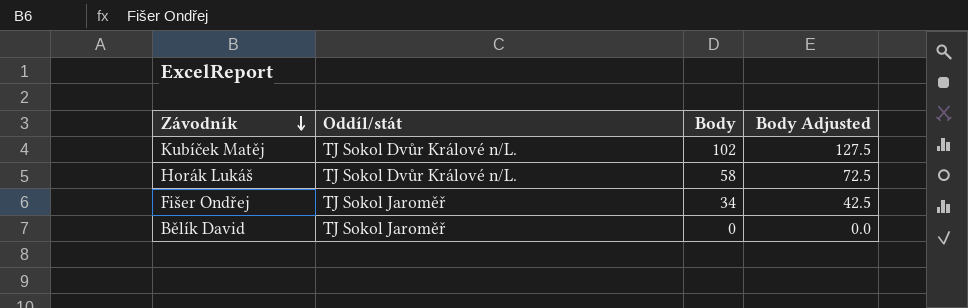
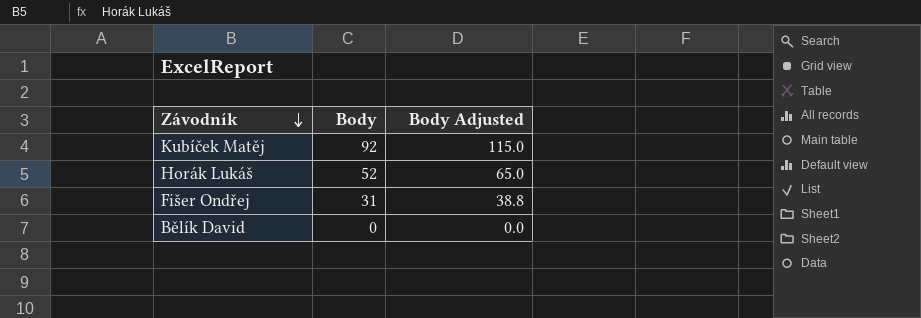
column Oddíl/stát | position: 2 -> none
Kubíček Matěj | Body: 102 -> 92
Kubíček Matěj | Body Adjusted: 127.5 -> 115.0
Horák Lukáš | Body: 58 -> 52
Horák Lukáš | Body Adjusted: 72.5 -> 65.0
Fišer Ondřej | Body: 34 -> 31
Fišer Ondřej | Body Adjusted: 42.5 -> 38.8

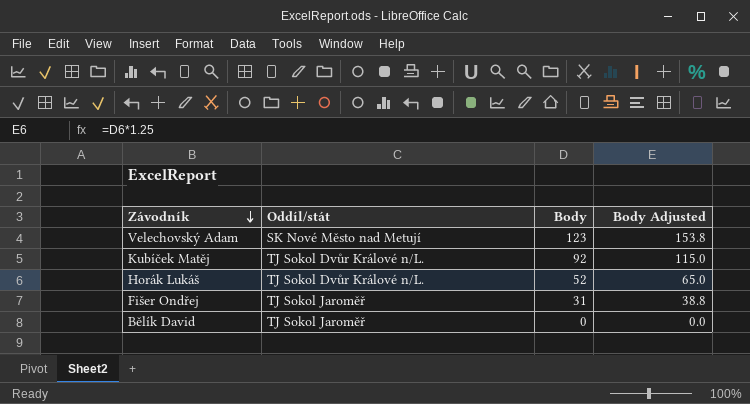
column Oddíl/stát | position: none -> 2
row Velechovský Adam: none -> SK Nové Město nad Metují | 123 | 153.8

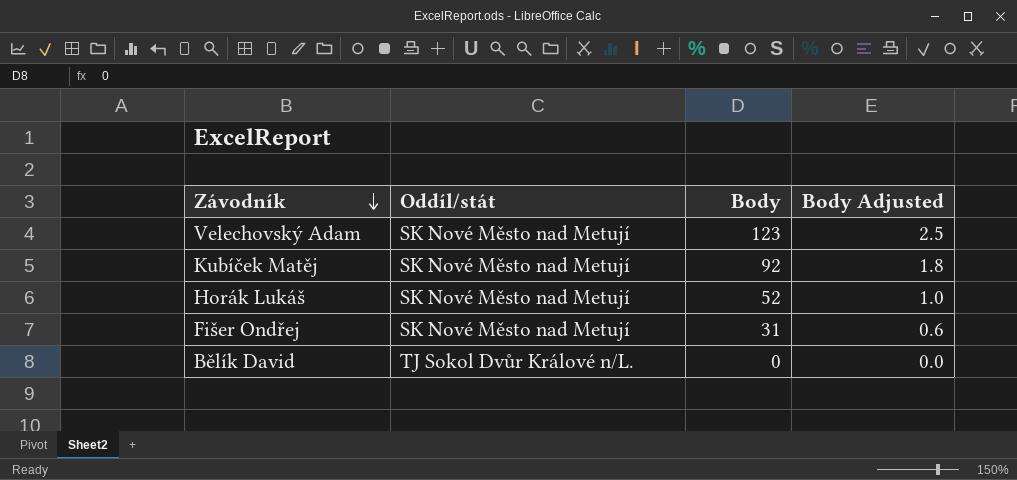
column Body Adjusted | formula: [Body] * 1.25 -> [Body] * 0.02
Kubíček Matěj | Oddíl/stát: TJ Sokol Dvůr Králové n/L. -> SK Nové Město nad Metují
Horák Lukáš | Oddíl/stát: TJ Sokol Dvůr Králové n/L. -> SK Nové Město nad Metují
Fišer Ondřej | Oddíl/stát: TJ Sokol Jaroměř -> SK Nové Město nad Metují
Bělík David | Oddíl/stát: TJ Sokol Jaroměř -> TJ Sokol Dvůr Králové n/L.

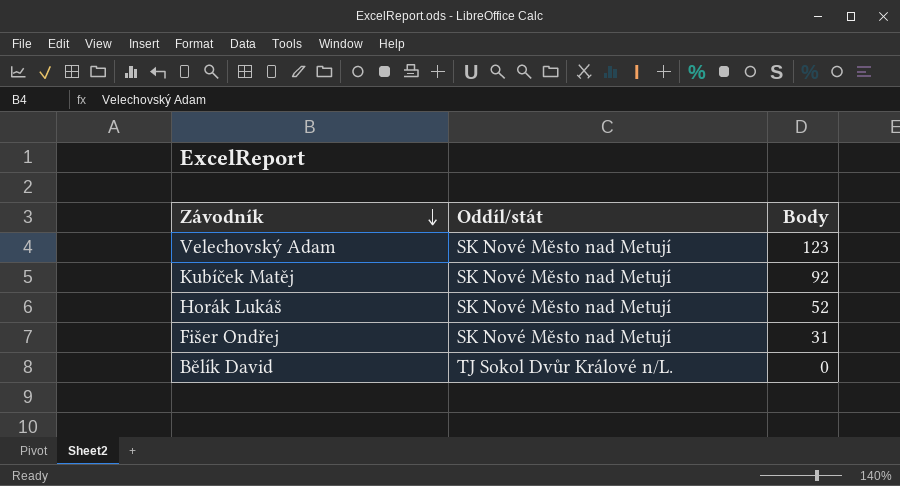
column Body Adjusted | formula: [Body] * 0.02 -> none

